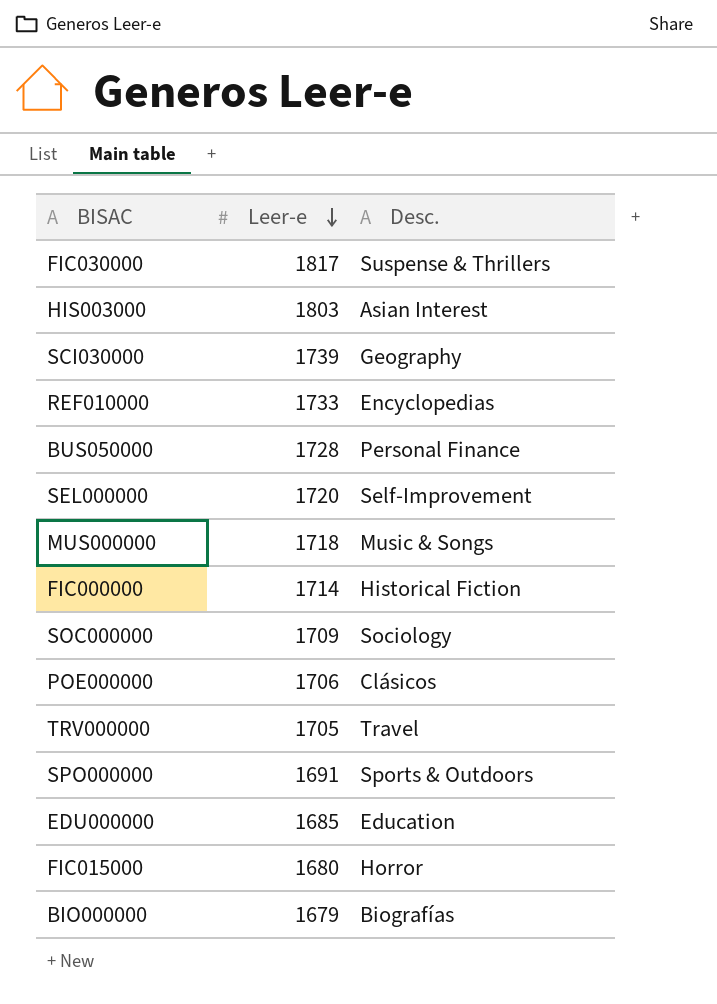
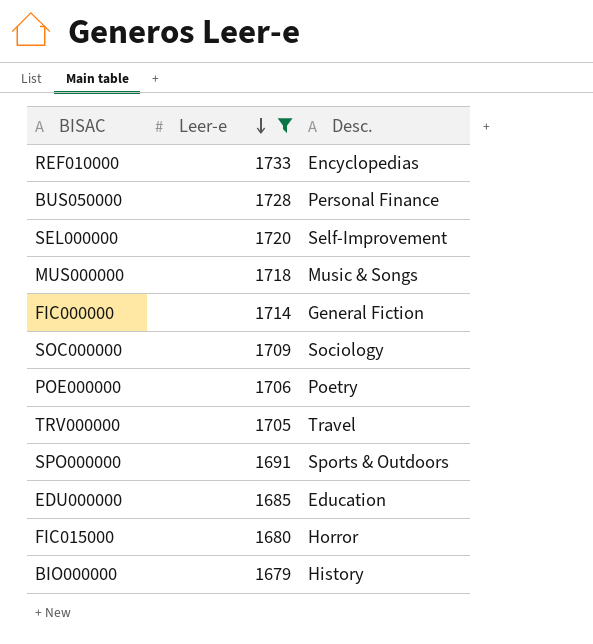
filter: none -> Leer-e <= 1733
FIC000000 | Desc.: Historical Fiction -> General Fiction
POE000000 | Desc.: Clásicos -> Poetry
BIO000000 | Desc.: Biografías -> History

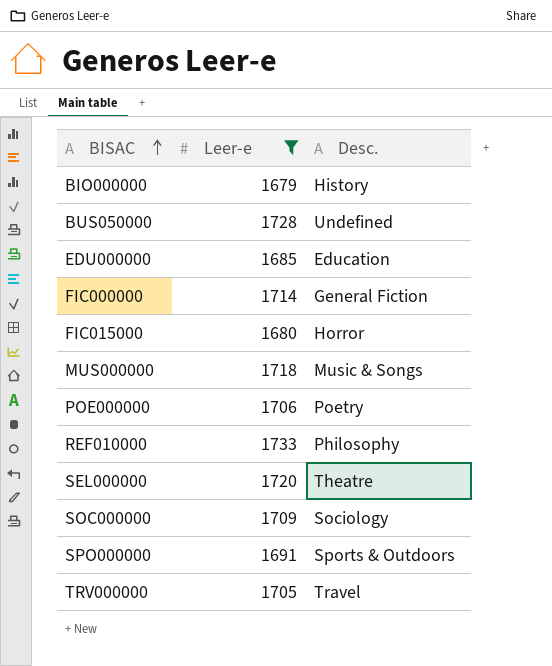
row order: Leer-e descending -> BISAC ascending
BUS050000 | Desc.: Personal Finance -> Undefined
REF010000 | Desc.: Encyclopedias -> Philosophy
SEL000000 | Desc.: Self-Improvement -> Theatre

